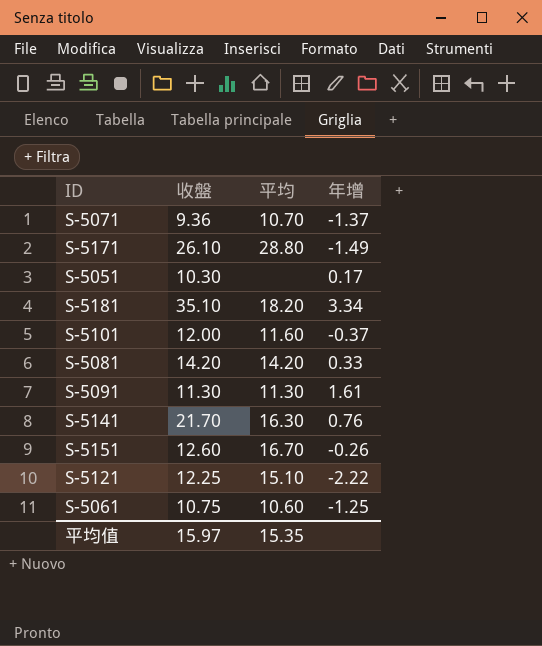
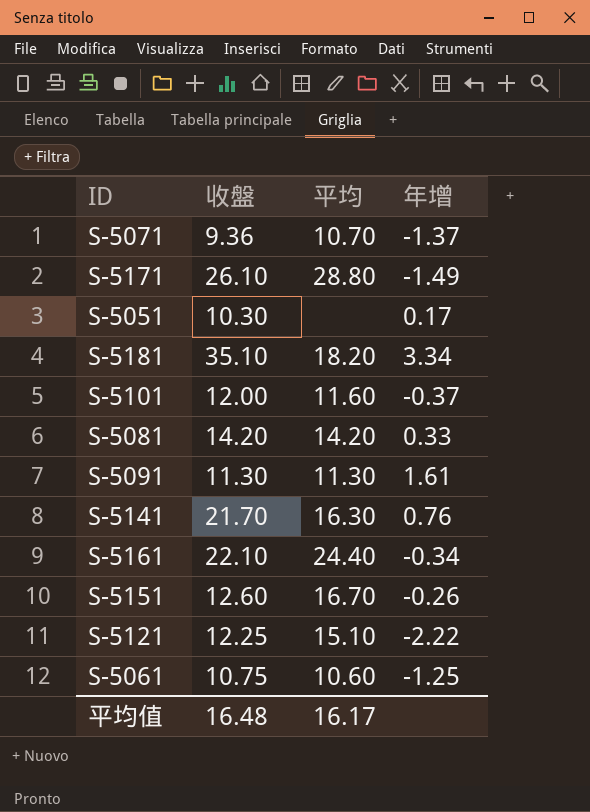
row S-5161: none -> 22.10 | 24.40 | -0.34
平均值 | 收盤: 15.97 -> 16.48
平均值 | 平均: 15.35 -> 16.17

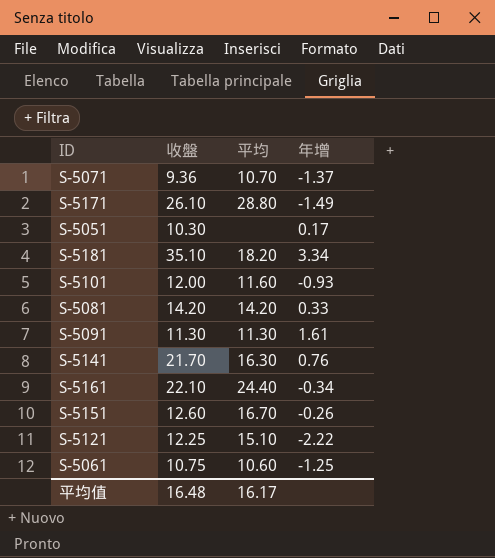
S-5101 | 年增: -0.37 -> -0.93

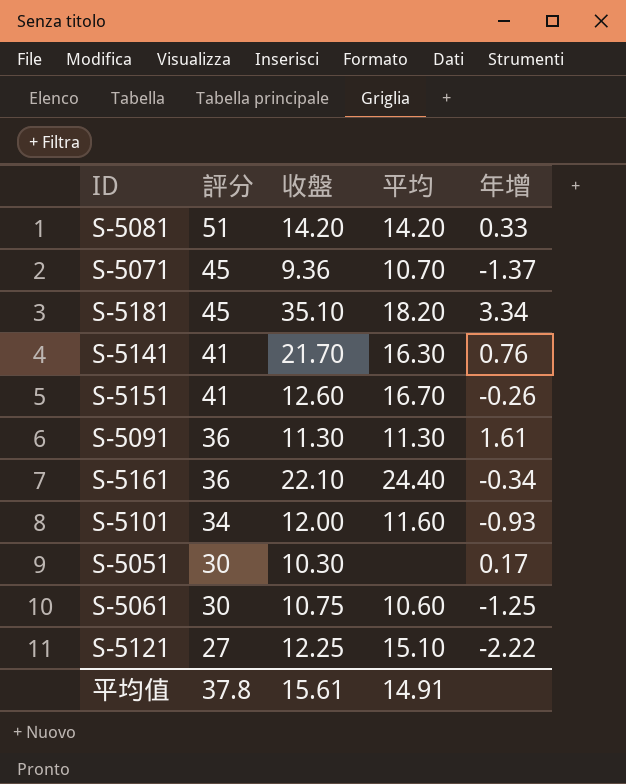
row order: none -> 評分 descending
column 評分 | position: none -> 2
row S-5171: 26.10 | 28.80 | -1.49 -> none
平均值 | 收盤: 16.48 -> 15.61
平均值 | 平均: 16.17 -> 14.91

